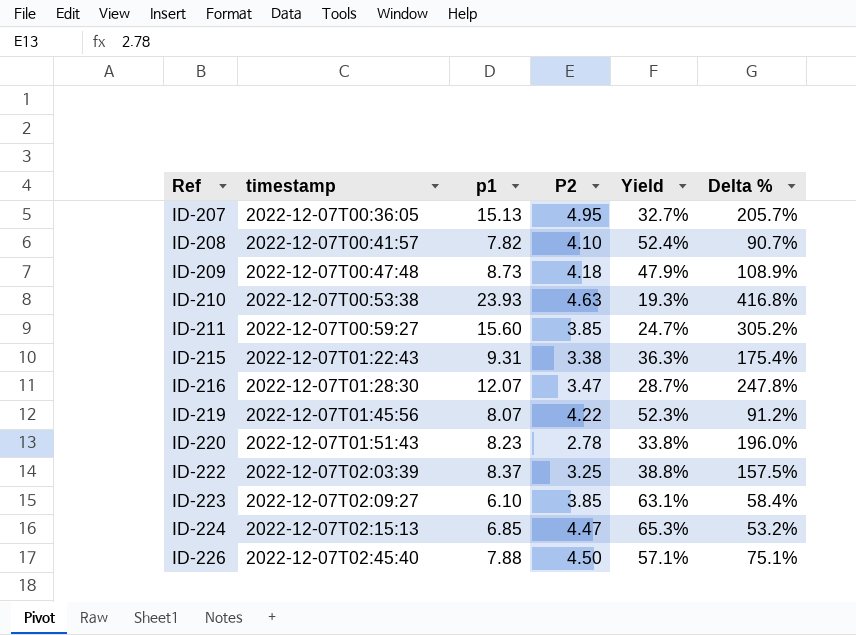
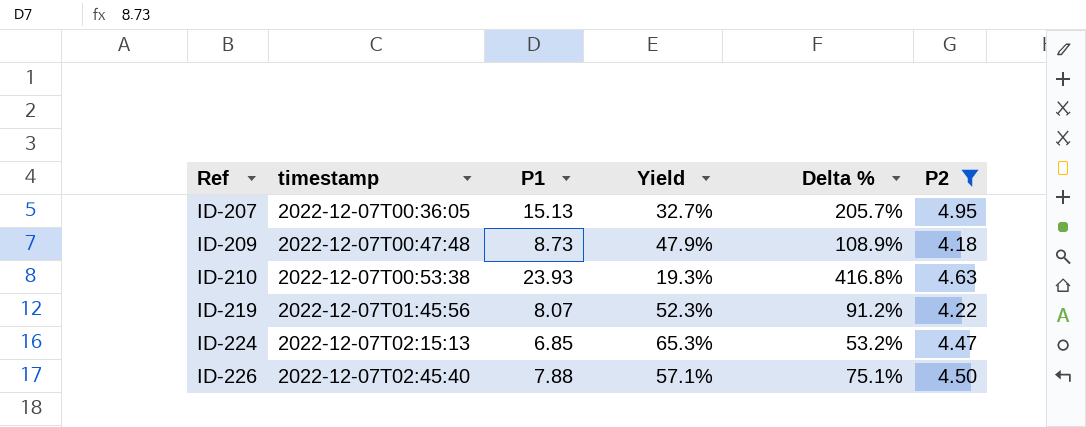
filter: none -> P2 >= 4.18
column name: p1 -> P1
column P2 | position: 4 -> 6

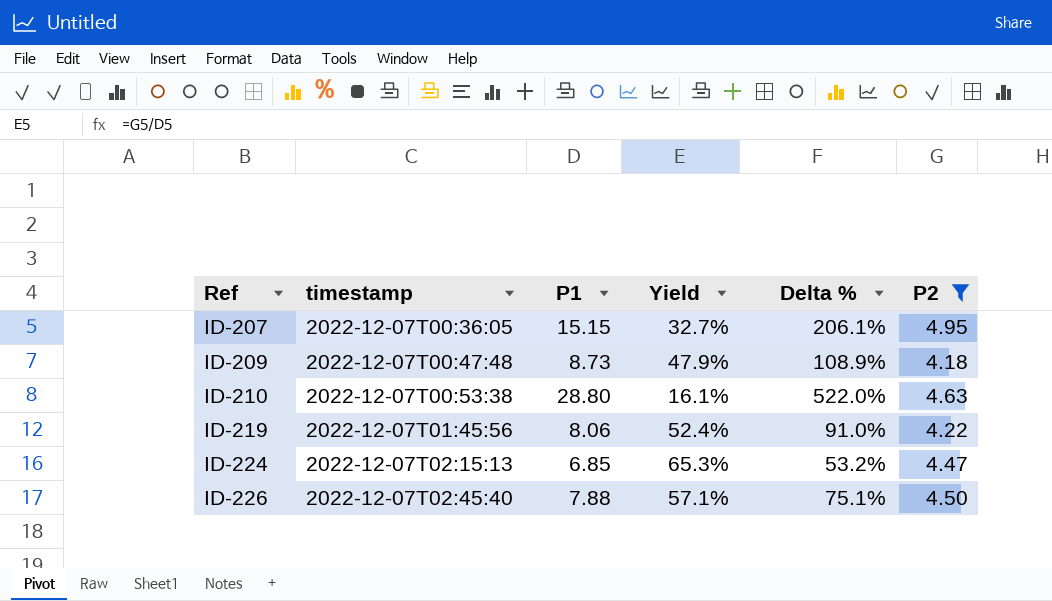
ID-207 | P1: 15.13 -> 15.15
ID-207 | Delta %: 205.7% -> 206.1%
ID-210 | P1: 23.93 -> 28.80
ID-210 | Yield: 19.3% -> 16.1%
ID-210 | Delta %: 416.8% -> 522.0%
ID-219 | P1: 8.07 -> 8.06
ID-219 | Yield: 52.3% -> 52.4%
ID-219 | Delta %: 91.2% -> 91.0%

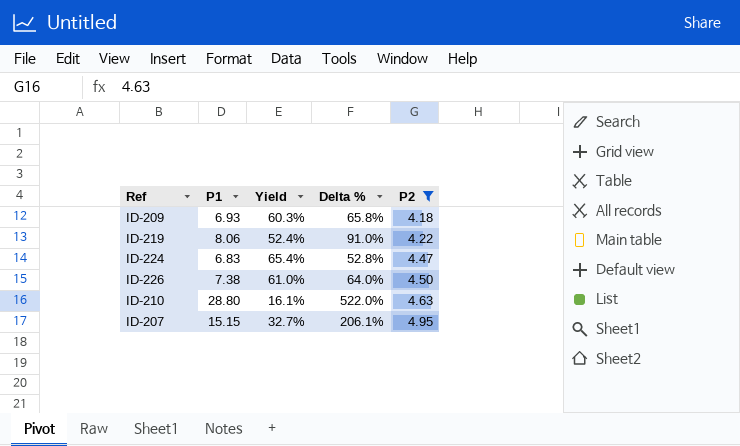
row order: Ref ascending -> P2 ascending
column timestamp | position: 2 -> none
ID-209 | P1: 8.73 -> 6.93
ID-209 | Yield: 47.9% -> 60.3%
ID-209 | Delta %: 108.9% -> 65.8%
ID-224 | P1: 6.85 -> 6.83
ID-224 | Yield: 65.3% -> 65.4%
ID-224 | Delta %: 53.2% -> 52.8%
ID-226 | P1: 7.88 -> 7.38
ID-226 | Yield: 57.1% -> 61.0%
ID-226 | Delta %: 75.1% -> 64.0%

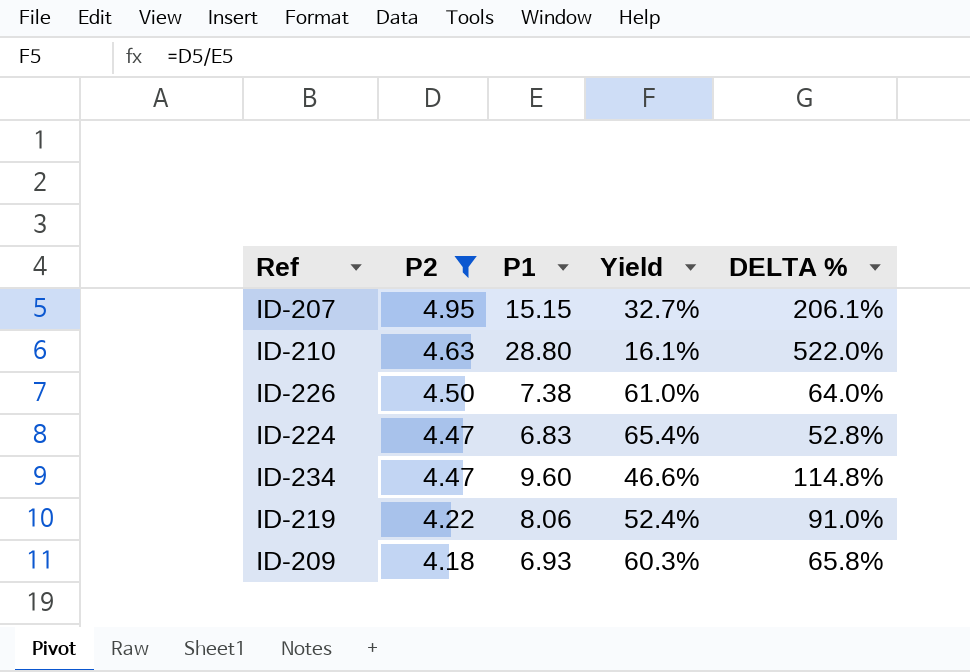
row order: P2 ascending -> P2 descending
column P2 | position: 5 -> 2
column name: Delta % -> DELTA %
row ID-234: none -> 4.47 | 9.60 | 46.6% | 114.8%

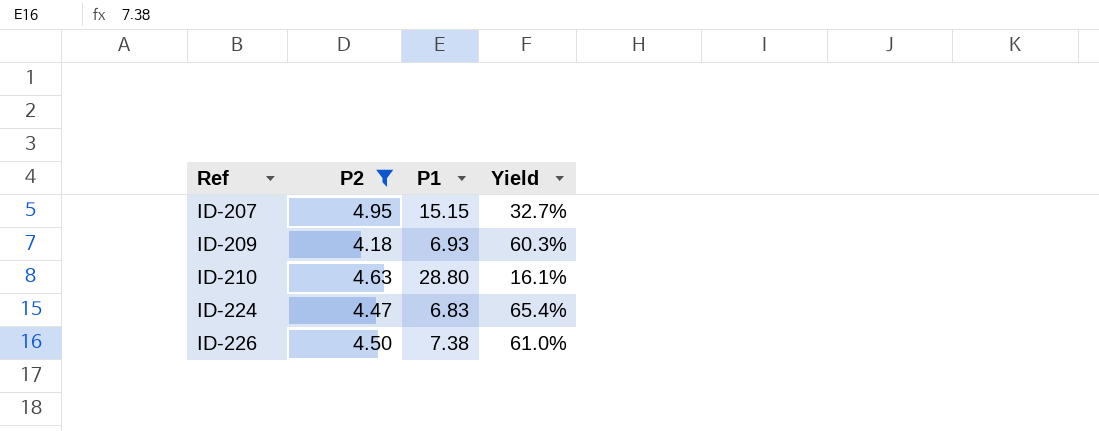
row order: P2 descending -> Ref ascending
column DELTA % | formula: ([P1] - [P2]) / [P2] -> none
row ID-234: 4.47 | 9.60 | 46.6% | 114.8% -> none
row ID-219: 4.22 | 8.06 | 52.4% | 91.0% -> none

